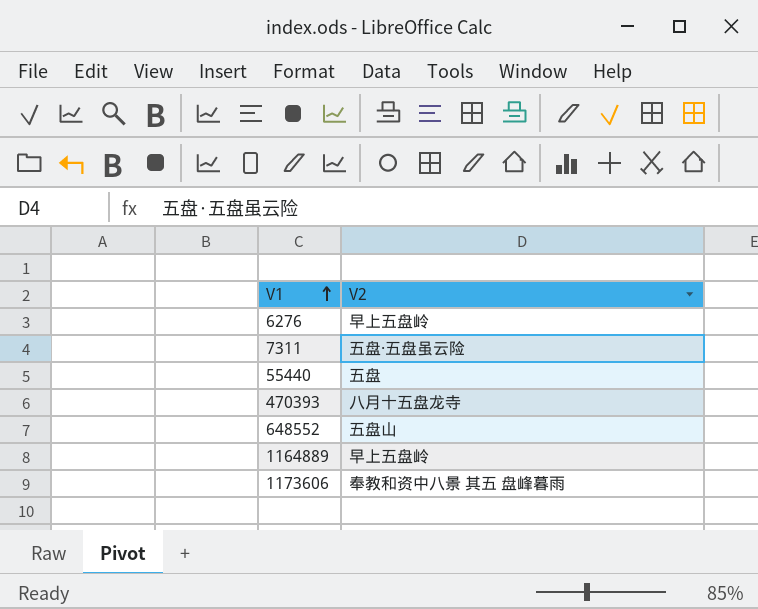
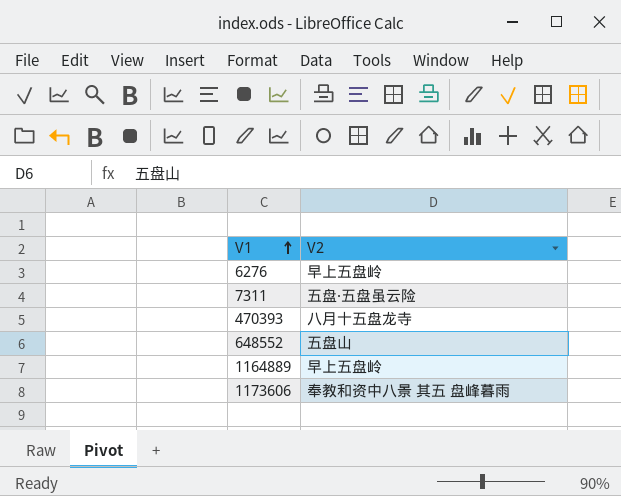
row 55440: 五盘 -> none

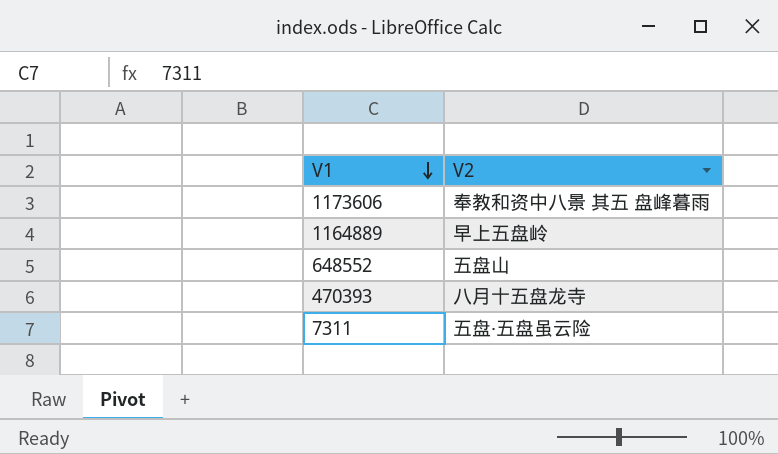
row order: V1 ascending -> V1 descending
row 6276: 早上五盘岭 -> none

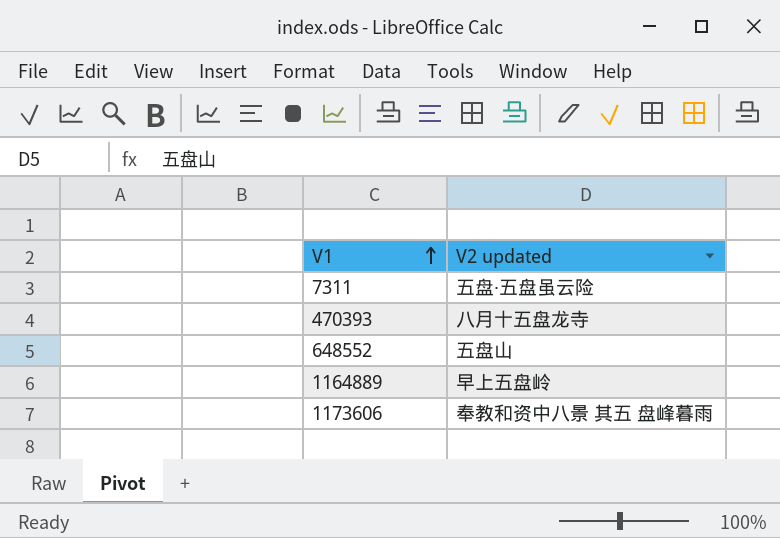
row order: V1 descending -> V1 ascending
column name: V2 -> V2 updated

